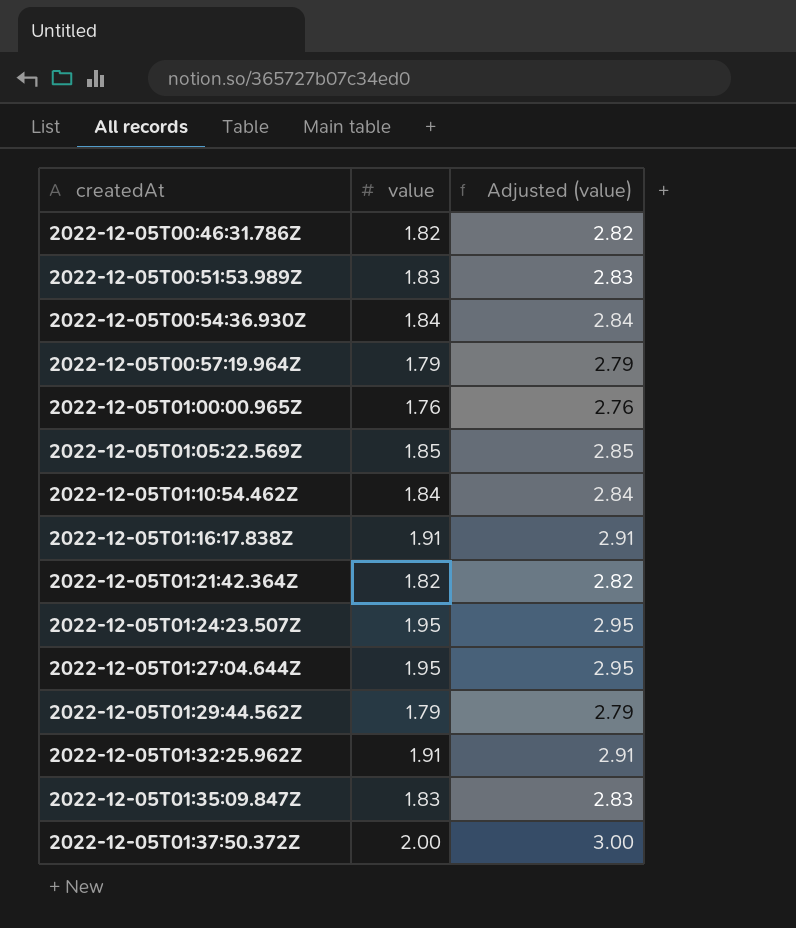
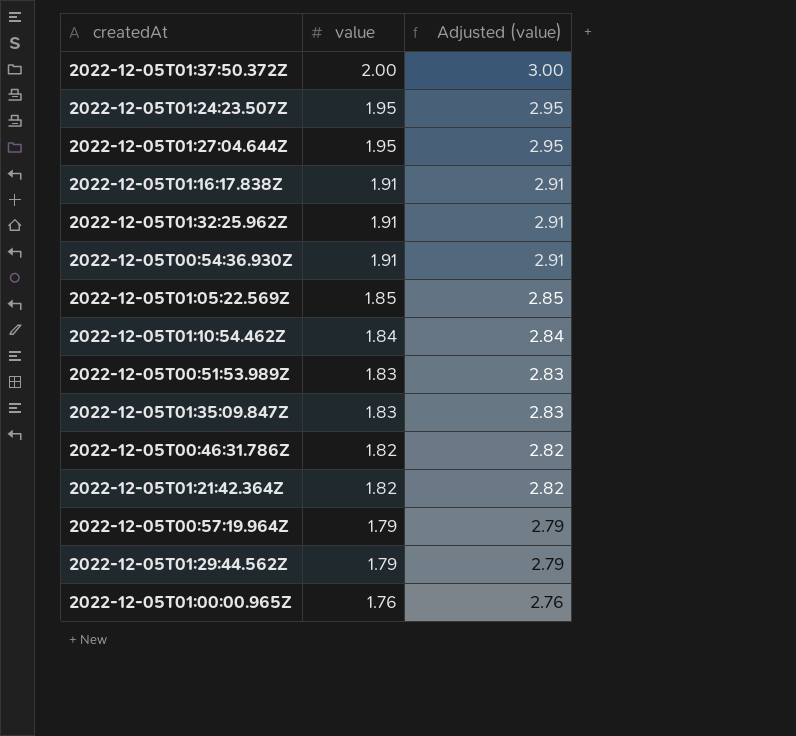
row order: createdAt ascending -> value descending
2022-12-05T00:54:36.930Z | value: 1.84 -> 1.91
2022-12-05T00:54:36.930Z | Adjusted (value): 2.84 -> 2.91

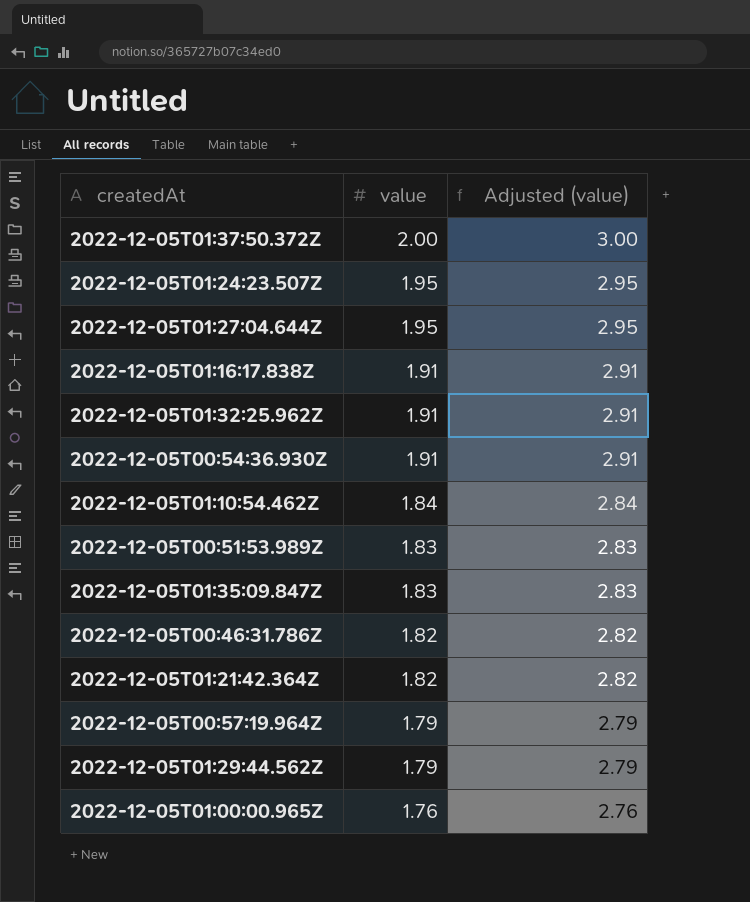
row 2022-12-05T01:05:22.569Z: 1.85 | 2.85 -> none

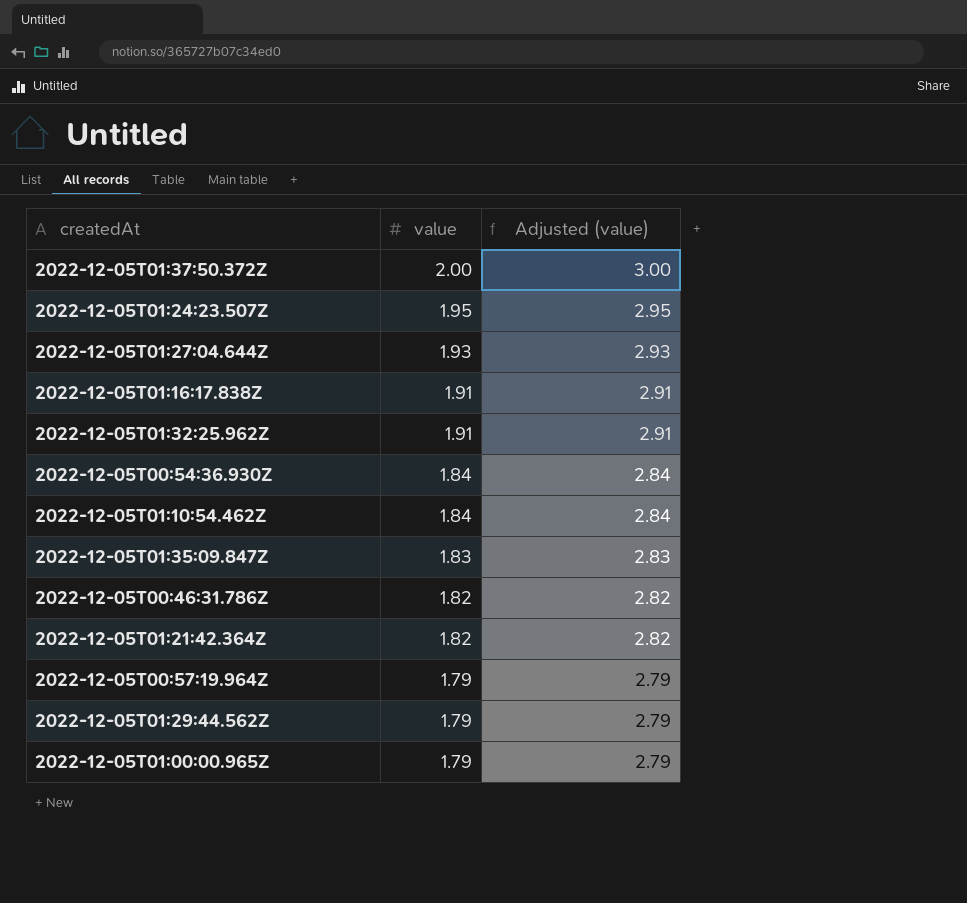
row 2022-12-05T00:51:53.989Z: 1.83 | 2.83 -> none
2022-12-05T01:27:04.644Z | value: 1.95 -> 1.93
2022-12-05T01:27:04.644Z | Adjusted (value): 2.95 -> 2.93
2022-12-05T00:54:36.930Z | value: 1.91 -> 1.84
2022-12-05T00:54:36.930Z | Adjusted (value): 2.91 -> 2.84
2022-12-05T01:00:00.965Z | value: 1.76 -> 1.79
2022-12-05T01:00:00.965Z | Adjusted (value): 2.76 -> 2.79

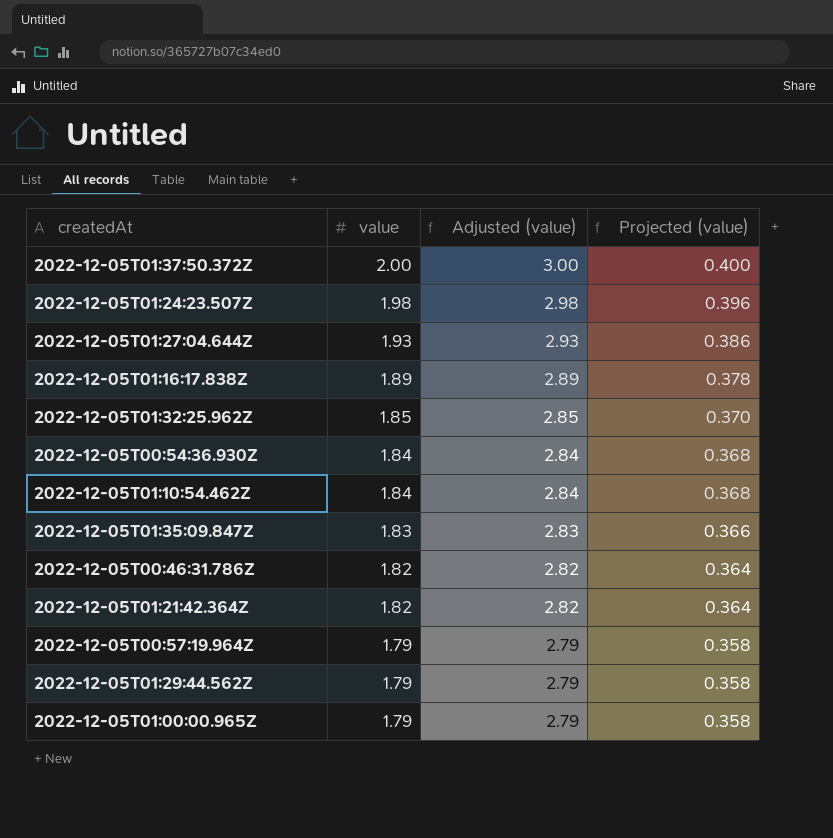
column Projected (value) | formula: none -> [value] * 0.2
2022-12-05T01:24:23.507Z | value: 1.95 -> 1.98
2022-12-05T01:24:23.507Z | Adjusted (value): 2.95 -> 2.98
2022-12-05T01:16:17.838Z | value: 1.91 -> 1.89
2022-12-05T01:16:17.838Z | Adjusted (value): 2.91 -> 2.89
2022-12-05T01:32:25.962Z | value: 1.91 -> 1.85
2022-12-05T01:32:25.962Z | Adjusted (value): 2.91 -> 2.85

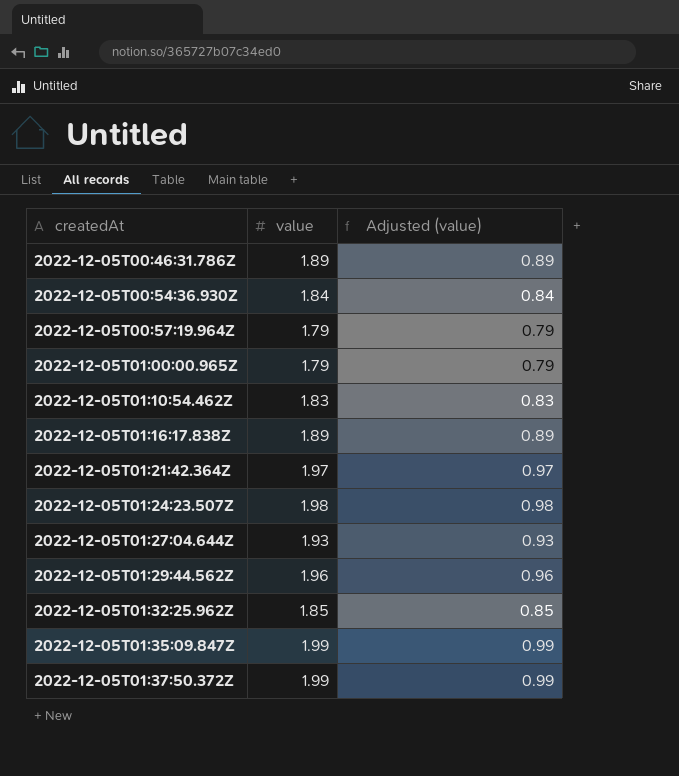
row order: value descending -> createdAt ascending
column Projected (value) | formula: [value] * 0.2 -> none
column Adjusted (value) | formula: [value] + 1 -> [value] - 1
2022-12-05T00:46:31.786Z | value: 1.82 -> 1.89
2022-12-05T01:10:54.462Z | value: 1.84 -> 1.83
2022-12-05T01:21:42.364Z | value: 1.82 -> 1.97
2022-12-05T01:29:44.562Z | value: 1.79 -> 1.96
2022-12-05T01:35:09.847Z | value: 1.83 -> 1.99
2022-12-05T01:37:50.372Z | value: 2.00 -> 1.99

